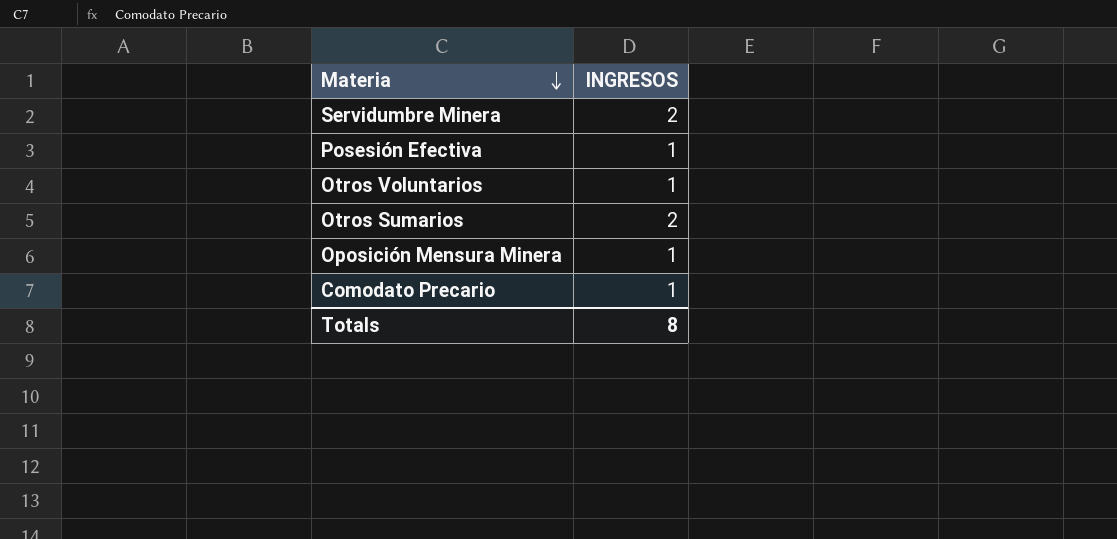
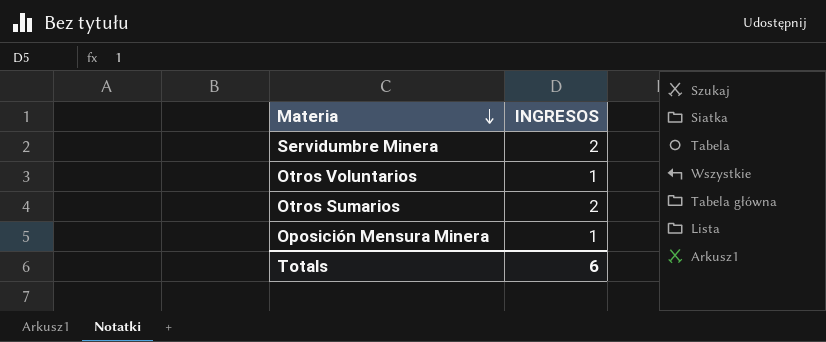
row Posesión Efectiva: 1 -> none
row Comodato Precario: 1 -> none
Totals | INGRESOS: 8 -> 6

